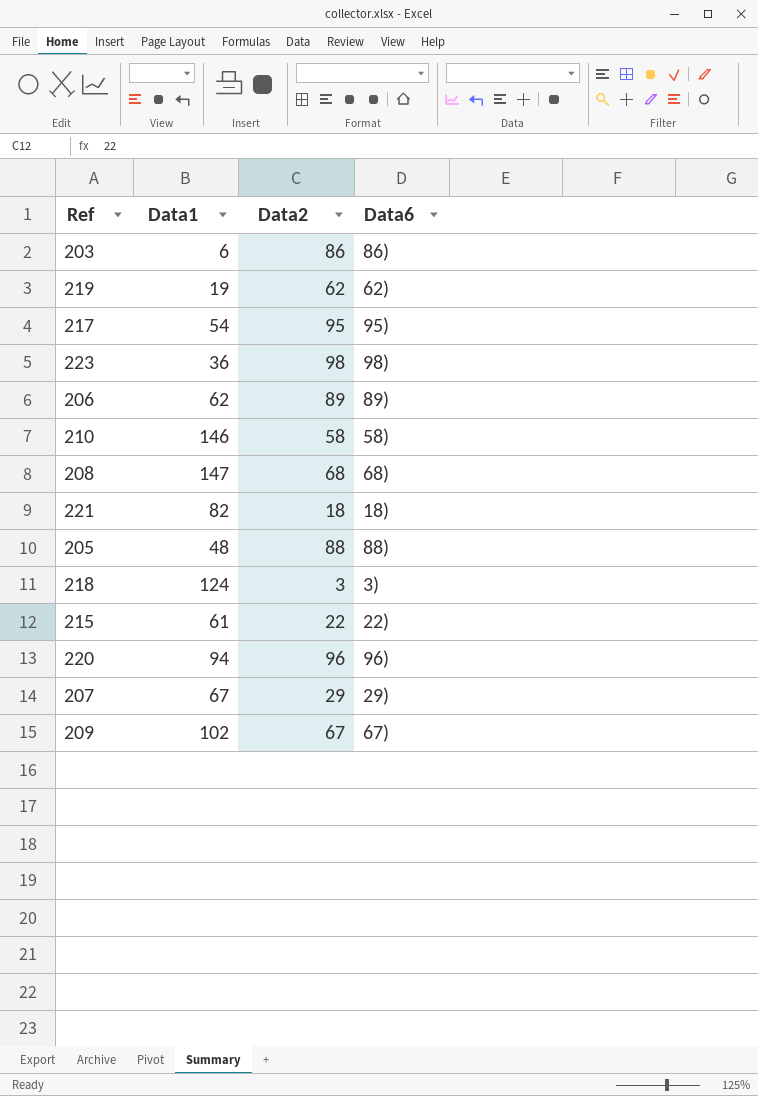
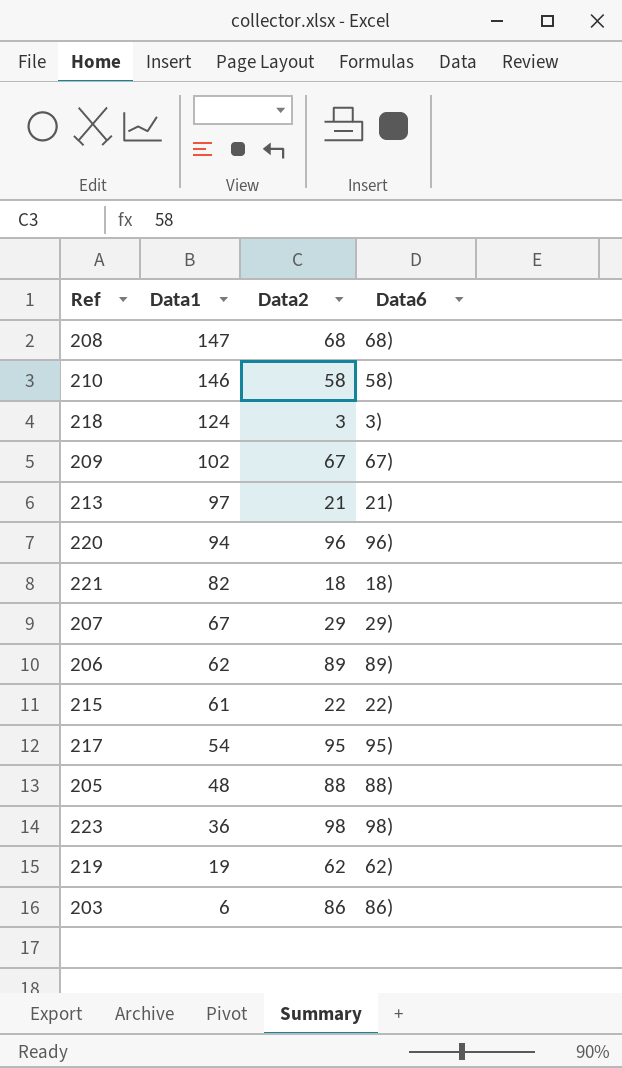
row order: none -> Data1 descending
row 213: none -> 97 | 21 | 21)

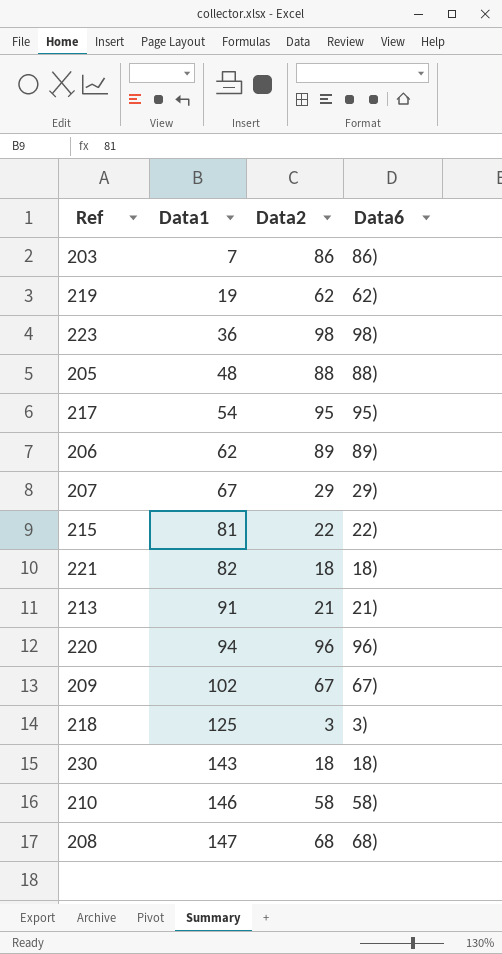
row order: Data1 descending -> Data1 ascending
203 | Data1: 6 -> 7
215 | Data1: 61 -> 81
213 | Data1: 97 -> 91
218 | Data1: 124 -> 125
row 230: none -> 143 | 18 | 18)

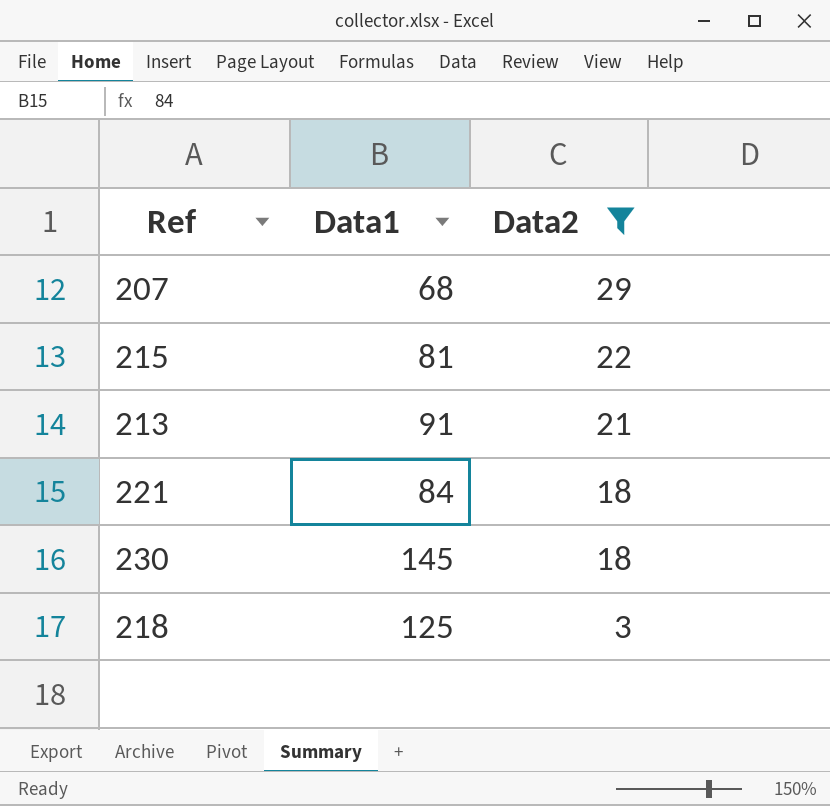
filter: none -> Data2 <= 29
row order: Data1 ascending -> Data2 descending
column Data6 | position: 4 -> none
207 | Data1: 67 -> 68
221 | Data1: 82 -> 84
230 | Data1: 143 -> 145

